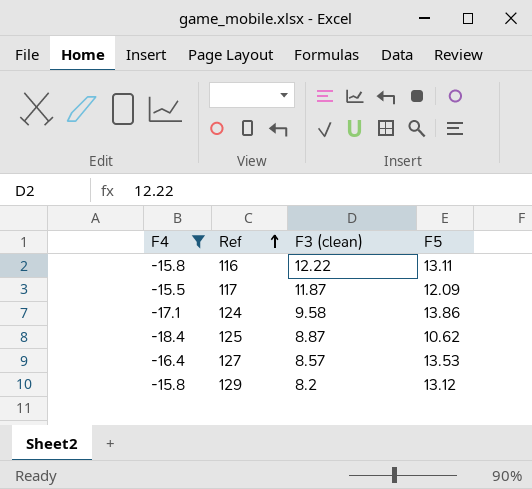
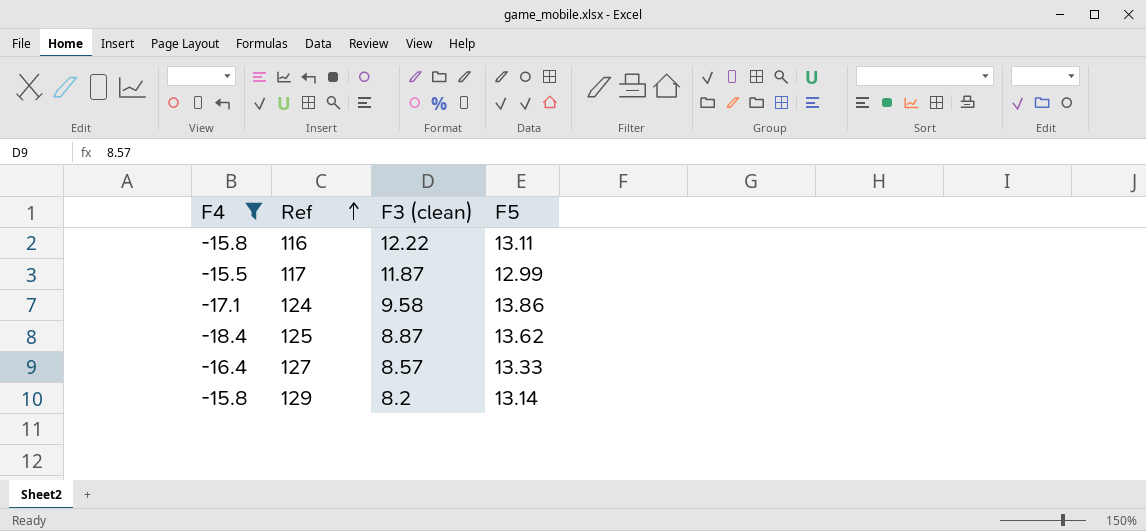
117 | F5: 12.09 -> 12.99
125 | F5: 10.62 -> 13.62
127 | F5: 13.53 -> 13.33
129 | F5: 13.12 -> 13.14

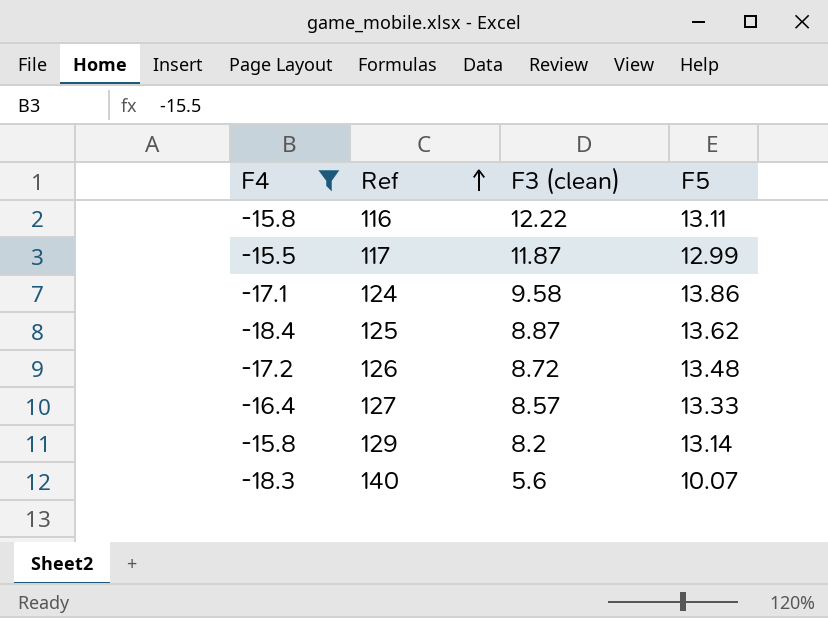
row 126: none -> -17.2 | 8.72 | 13.48
row 140: none -> -18.3 | 5.6 | 10.07

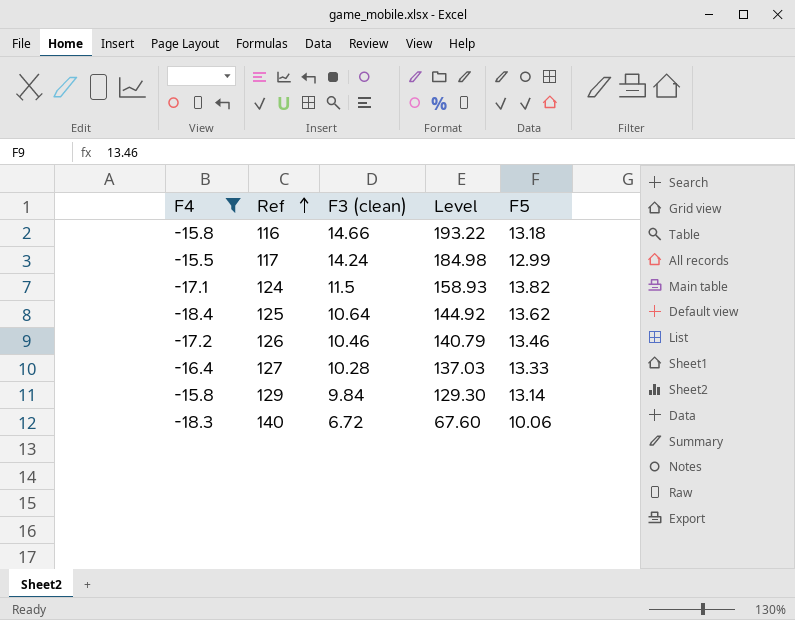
column Level | formula: none -> [F3 (clean)] * [F5]
116 | F3 (clean): 12.22 -> 14.66
116 | F5: 13.11 -> 13.18
117 | F3 (clean): 11.87 -> 14.24
124 | F3 (clean): 9.58 -> 11.5
124 | F5: 13.86 -> 13.82
125 | F3 (clean): 8.87 -> 10.64
126 | F3 (clean): 8.72 -> 10.46
126 | F5: 13.48 -> 13.46
127 | F3 (clean): 8.57 -> 10.28
129 | F3 (clean): 8.2 -> 9.84
140 | F3 (clean): 5.6 -> 6.72
140 | F5: 10.07 -> 10.06

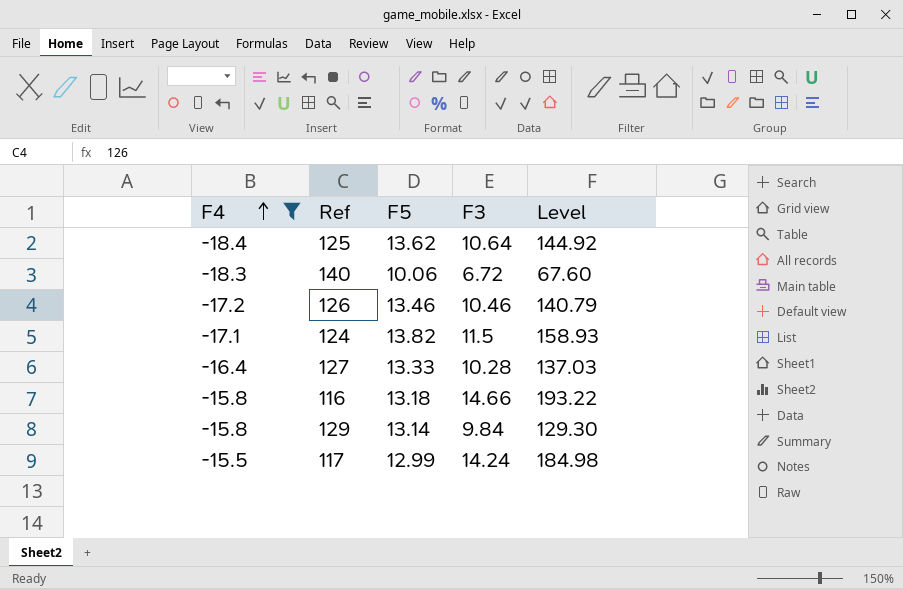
row order: Ref ascending -> F4 ascending
column F5 | position: 5 -> 3
column name: F3 (clean) -> F3

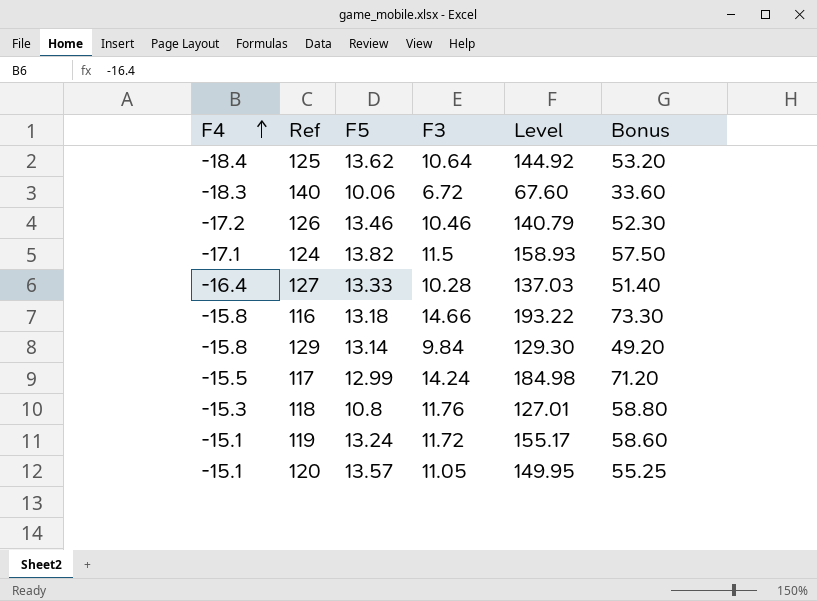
filter: F4 <= -15.5 -> none
column Bonus | formula: none -> [F3] * 5

